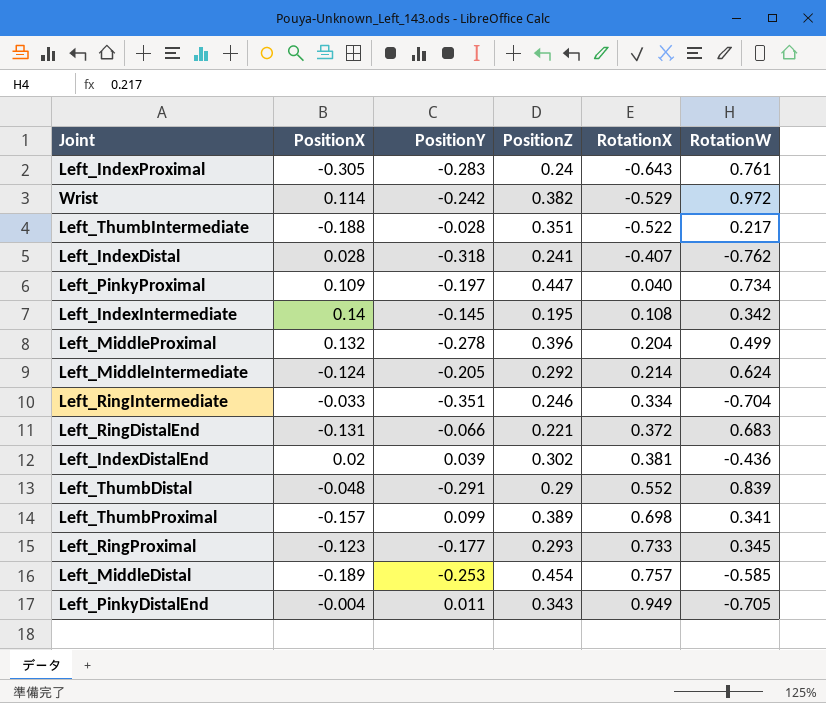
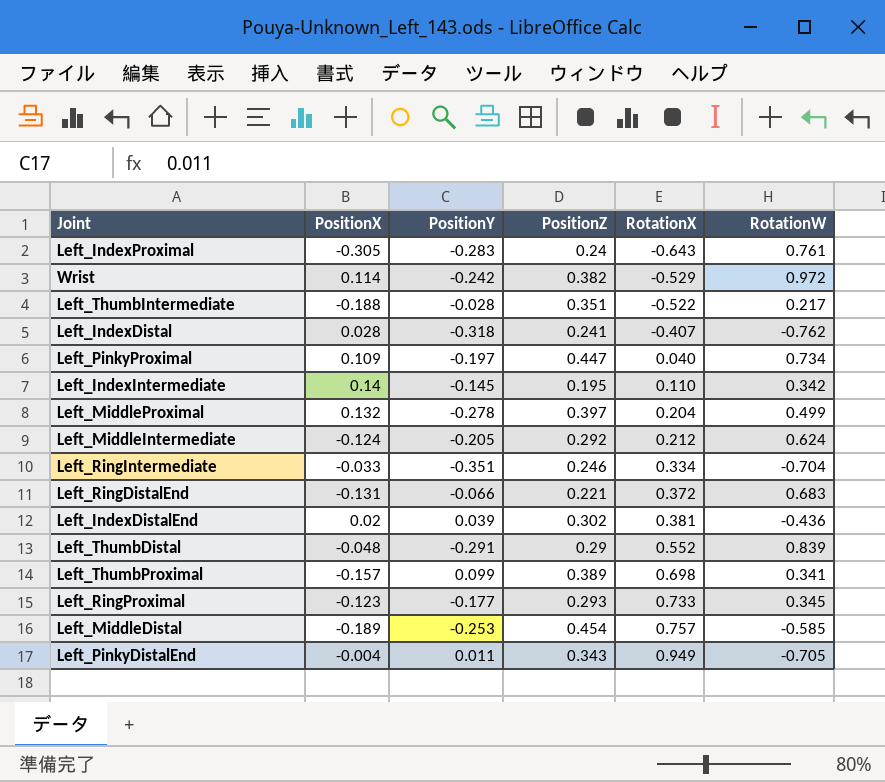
Left_IndexIntermediate | RotationX: 0.108 -> 0.110
Left_MiddleProximal | PositionZ: 0.396 -> 0.397
Left_MiddleIntermediate | RotationX: 0.214 -> 0.212

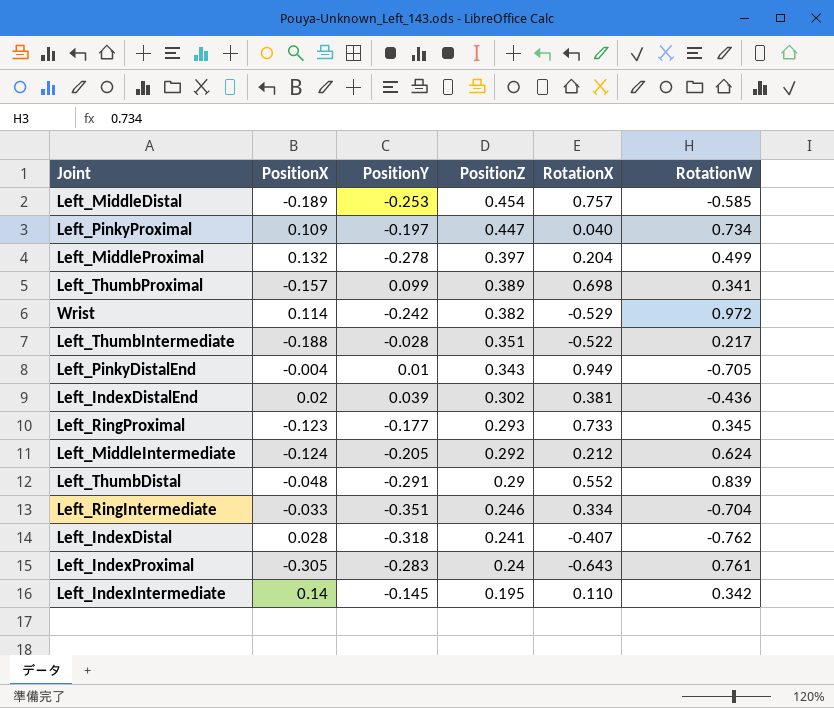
row order: RotationX ascending -> PositionZ descending
row Left_RingDistalEnd: -0.131 | -0.066 | 0.221 | 0.372 | 0.683 -> none
Left_PinkyDistalEnd | PositionY: 0.011 -> 0.01

